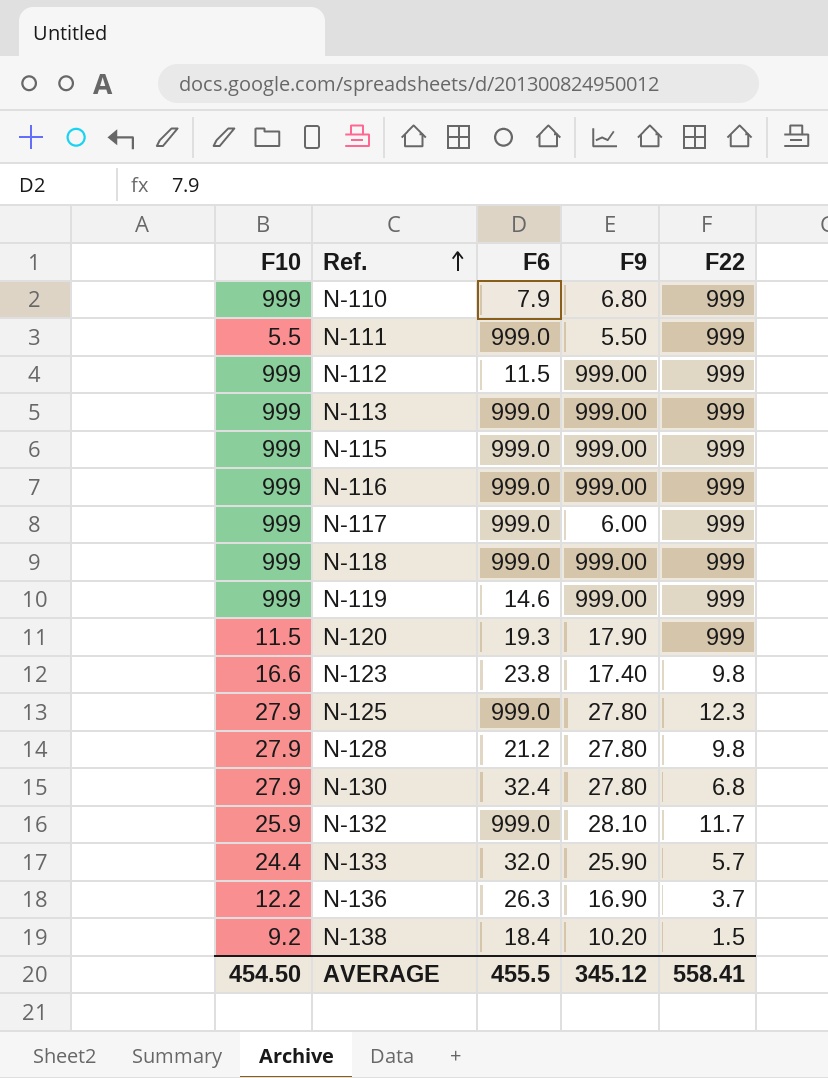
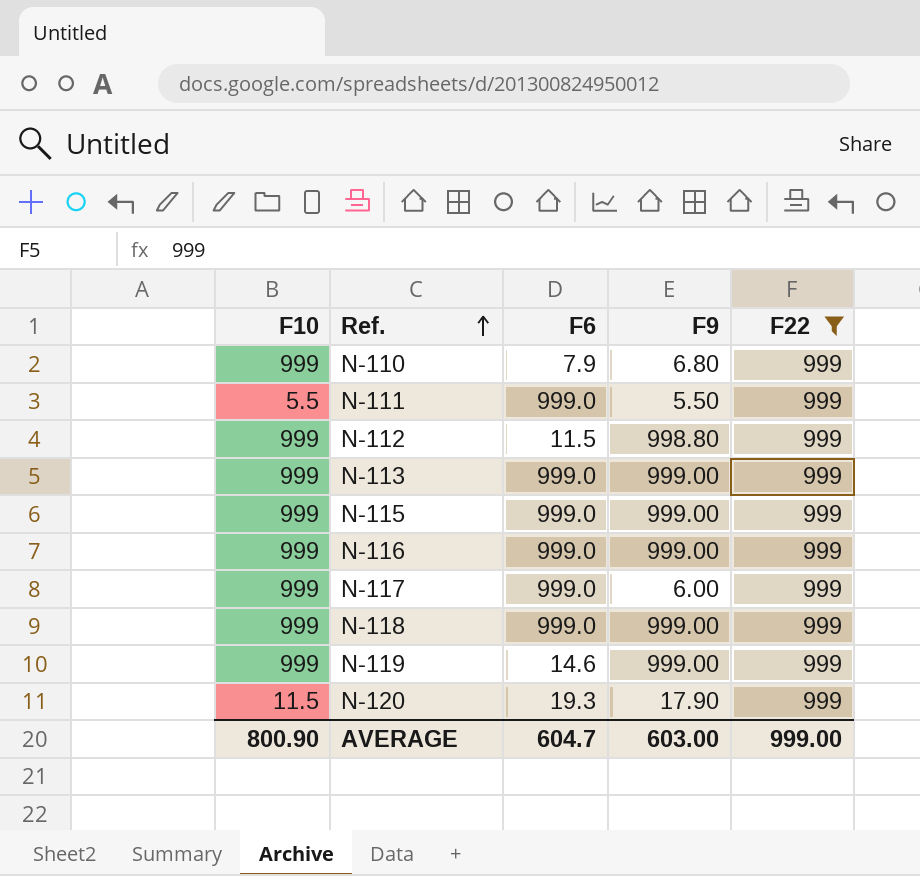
filter: none -> F22 = 999
N-112 | F9: 999.00 -> 998.80
AVERAGE | F10: 454.50 -> 800.90
AVERAGE | F6: 455.5 -> 604.7
AVERAGE | F9: 345.12 -> 603.00
AVERAGE | F22: 558.41 -> 999.00

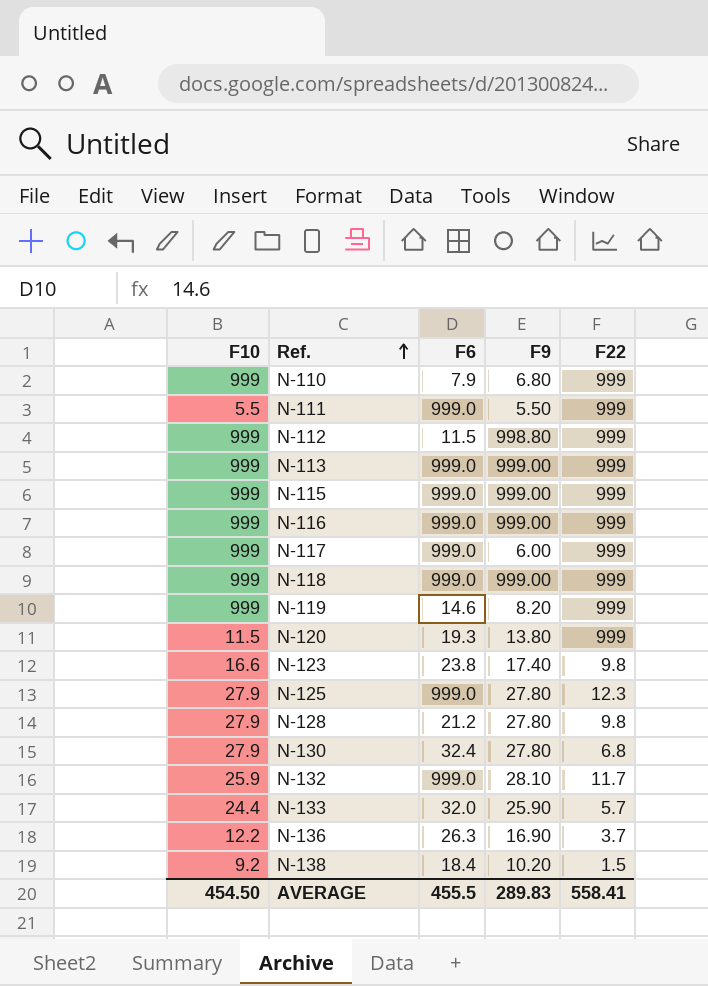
filter: F22 = 999 -> none
N-119 | F9: 999.00 -> 8.20
N-120 | F9: 17.90 -> 13.80
AVERAGE | F10: 800.90 -> 454.50
AVERAGE | F6: 604.7 -> 455.5
AVERAGE | F9: 603.00 -> 289.83
AVERAGE | F22: 999.00 -> 558.41

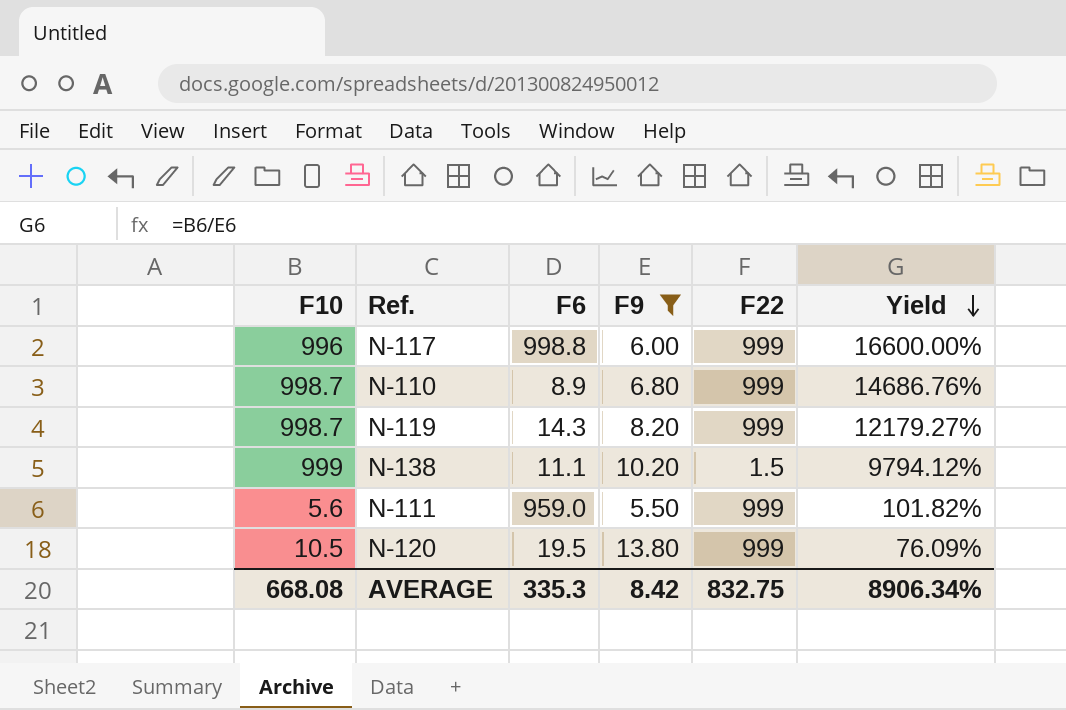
filter: none -> F9 <= 13.80
row order: Ref. ascending -> Yield descending
column Yield | formula: none -> [F10] / [F9]
N-117 | F10: 999 -> 996
N-117 | F6: 999.0 -> 998.8
N-110 | F10: 999 -> 998.7
N-110 | F6: 7.9 -> 8.9
N-119 | F10: 999 -> 998.7
N-119 | F6: 14.6 -> 14.3
N-138 | F10: 9.2 -> 999
N-138 | F6: 18.4 -> 11.1
N-111 | F10: 5.5 -> 5.6
N-111 | F6: 999.0 -> 959.0
N-120 | F10: 11.5 -> 10.5
N-120 | F6: 19.3 -> 19.5
AVERAGE | F10: 454.50 -> 668.08
AVERAGE | F6: 455.5 -> 335.3
AVERAGE | F9: 289.83 -> 8.42
AVERAGE | F22: 558.41 -> 832.75

